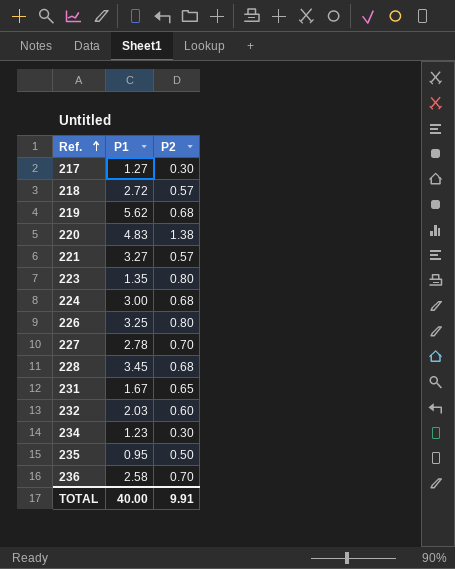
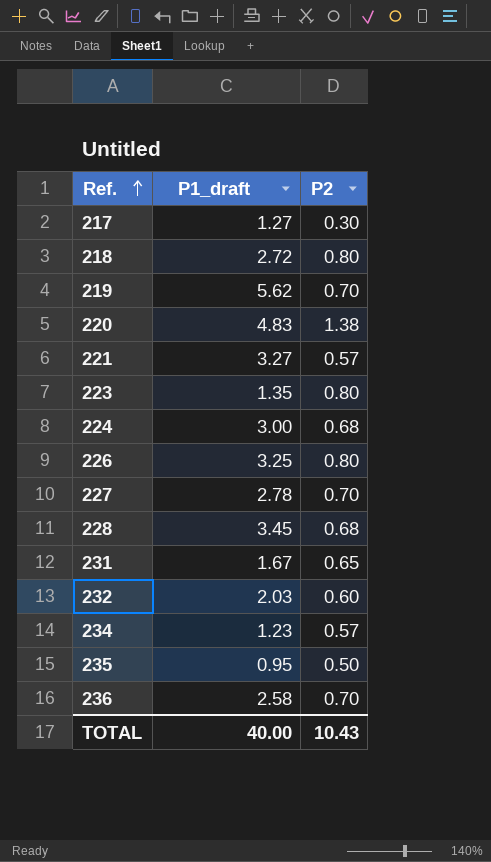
column name: P1 -> P1_draft
218 | P2: 0.57 -> 0.80
219 | P2: 0.68 -> 0.70
234 | P2: 0.30 -> 0.57
TOTAL | P2: 9.91 -> 10.43

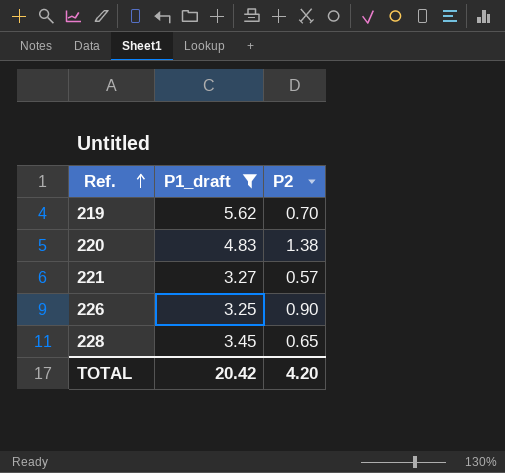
filter: none -> P1_draft >= 3.25
226 | P2: 0.80 -> 0.90
228 | P2: 0.68 -> 0.65
TOTAL | P1_draft: 40.00 -> 20.42
TOTAL | P2: 10.43 -> 4.20

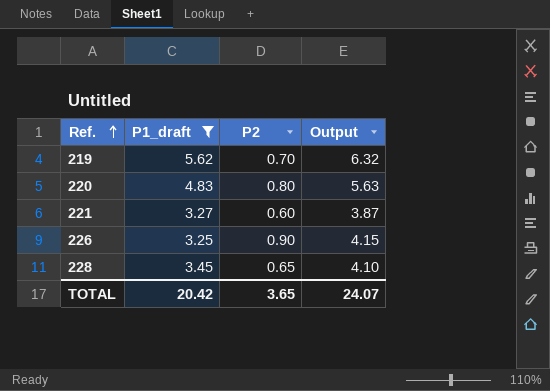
column Output | formula: none -> [P1_draft] + [P2]
220 | P2: 1.38 -> 0.80
221 | P2: 0.57 -> 0.60
TOTAL | P2: 4.20 -> 3.65

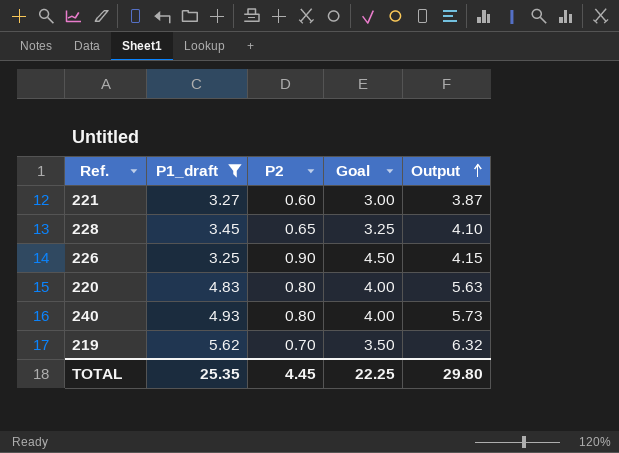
row order: Ref. ascending -> Output ascending
column Goal | formula: none -> [P2] * 5
row 240: none -> 4.93 | 0.80 | 4.00 | 5.73
TOTAL | P1_draft: 20.42 -> 25.35
TOTAL | P2: 3.65 -> 4.45
TOTAL | Output: 24.07 -> 29.80

